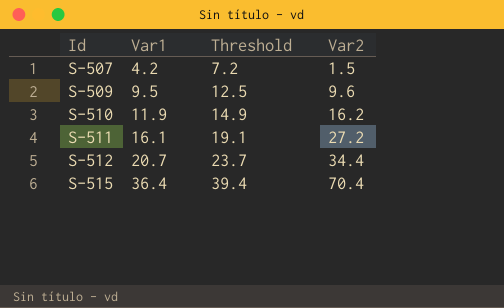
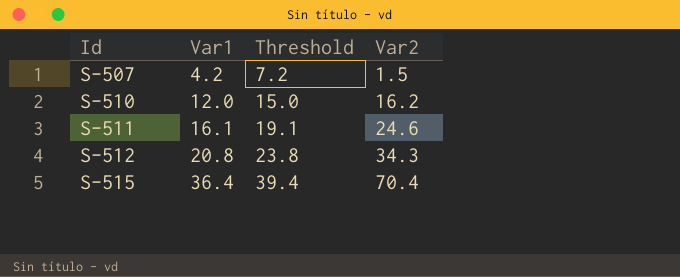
row S-509: 9.5 | 12.5 | 9.6 -> none
S-510 | Var1: 11.9 -> 12.0
S-510 | Threshold: 14.9 -> 15.0
S-511 | Var2: 27.2 -> 24.6
S-512 | Var1: 20.7 -> 20.8
S-512 | Threshold: 23.7 -> 23.8
S-512 | Var2: 34.4 -> 34.3

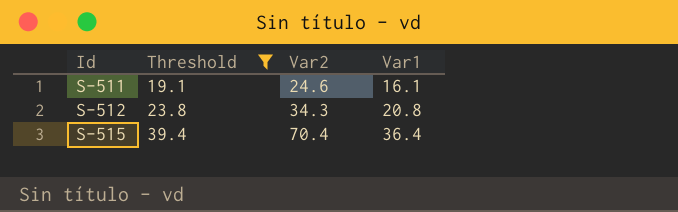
filter: none -> Threshold >= 19.1
column Var1 | position: 2 -> 4

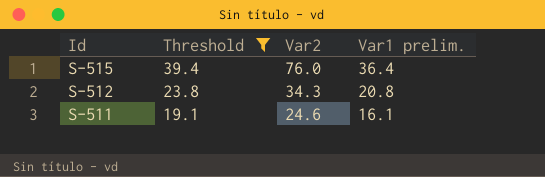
row order: Id ascending -> Id descending
column name: Var1 -> Var1 prelim.
S-515 | Var2: 70.4 -> 76.0

